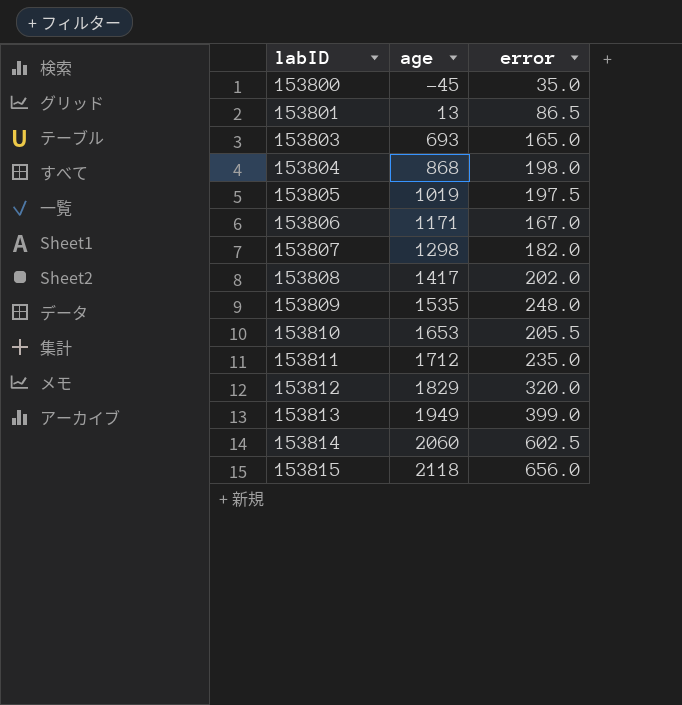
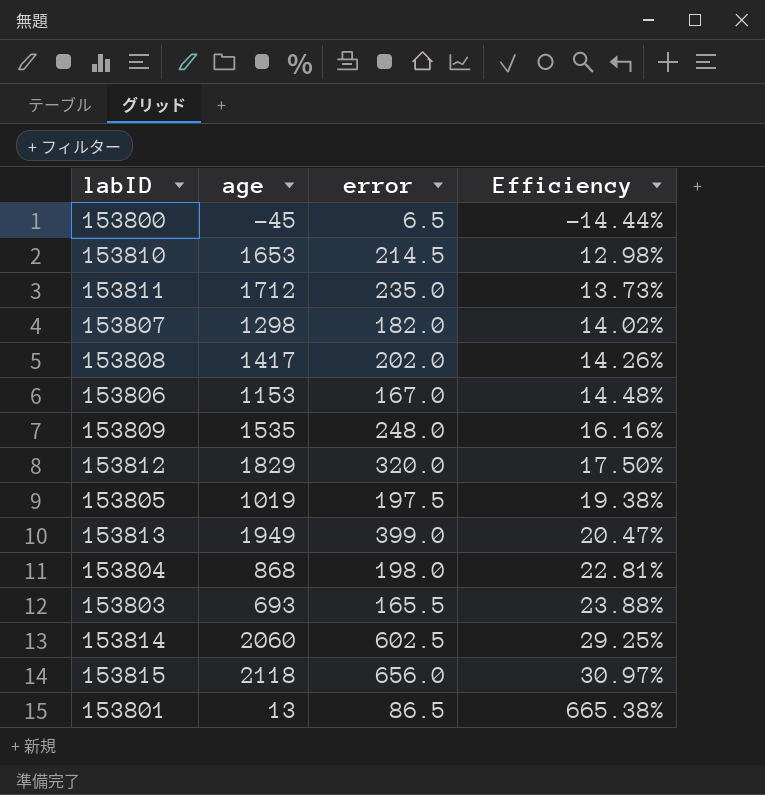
row order: labID ascending -> Efficiency ascending
column Efficiency | formula: none -> [error] / [age]
153800 | error: 35.0 -> 6.5
153810 | error: 205.5 -> 214.5
153806 | age: 1171 -> 1153
153803 | error: 165.0 -> 165.5

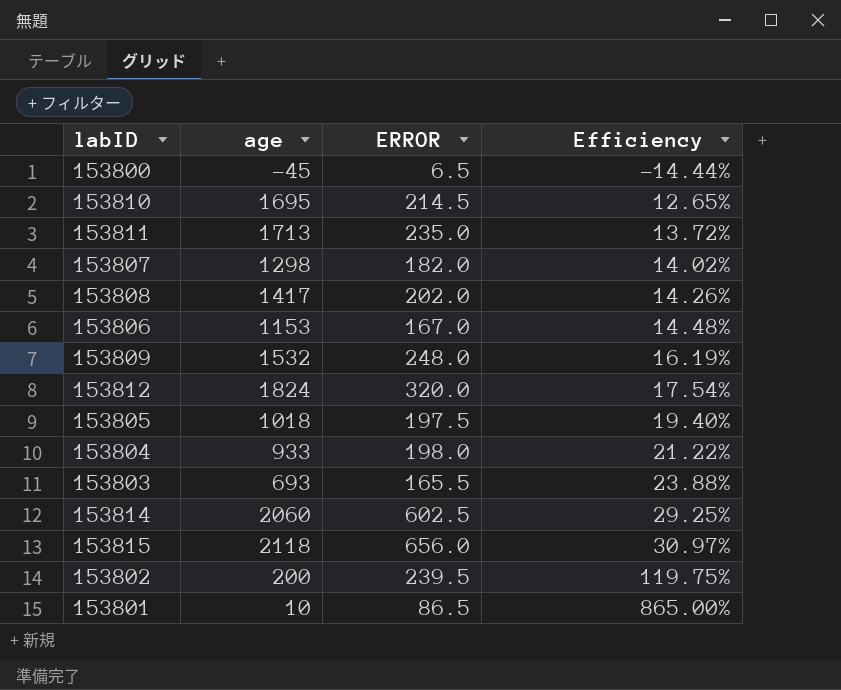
column name: error -> ERROR
row 153813: 1949 | 399.0 | 20.47% -> none
153810 | age: 1653 -> 1695
153810 | Efficiency: 12.98% -> 12.65%
153811 | age: 1712 -> 1713
153811 | Efficiency: 13.73% -> 13.72%
153809 | age: 1535 -> 1532
153809 | Efficiency: 16.16% -> 16.19%
153812 | age: 1829 -> 1824
153812 | Efficiency: 17.50% -> 17.54%
153805 | age: 1019 -> 1018
153805 | Efficiency: 19.38% -> 19.40%
153804 | age: 868 -> 933
153804 | Efficiency: 22.81% -> 21.22%
row 153802: none -> 200 | 239.5 | 119.75%
153801 | age: 13 -> 10
153801 | Efficiency: 665.38% -> 865.00%

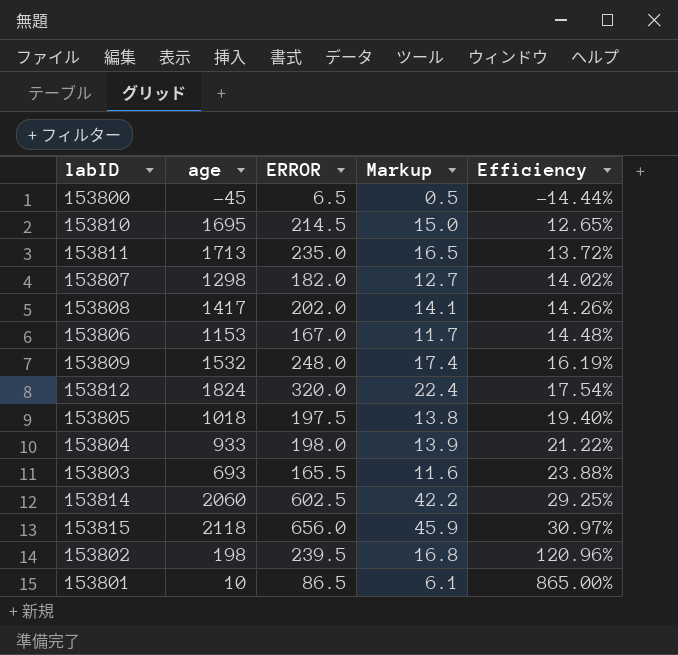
column Markup | formula: none -> [ERROR] * 0.07
153802 | age: 200 -> 198
153802 | Efficiency: 119.75% -> 120.96%

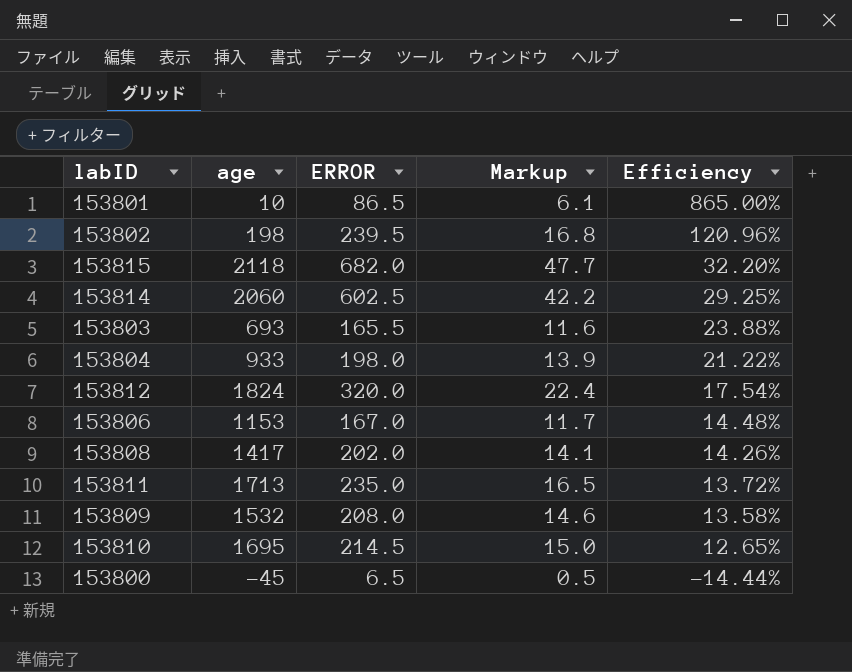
row order: Efficiency ascending -> Efficiency descending
row 153807: 1298 | 182.0 | 12.7 | 14.02% -> none
row 153805: 1018 | 197.5 | 13.8 | 19.40% -> none
153815 | ERROR: 656.0 -> 682.0
153815 | Markup: 45.9 -> 47.7
153815 | Efficiency: 30.97% -> 32.20%
153809 | ERROR: 248.0 -> 208.0
153809 | Markup: 17.4 -> 14.6
153809 | Efficiency: 16.19% -> 13.58%

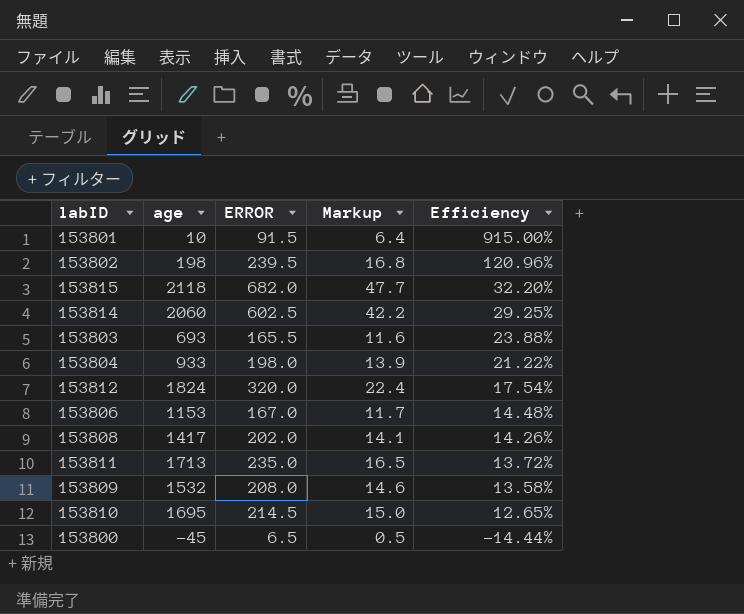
153801 | ERROR: 86.5 -> 91.5
153801 | Markup: 6.1 -> 6.4
153801 | Efficiency: 865.00% -> 915.00%

